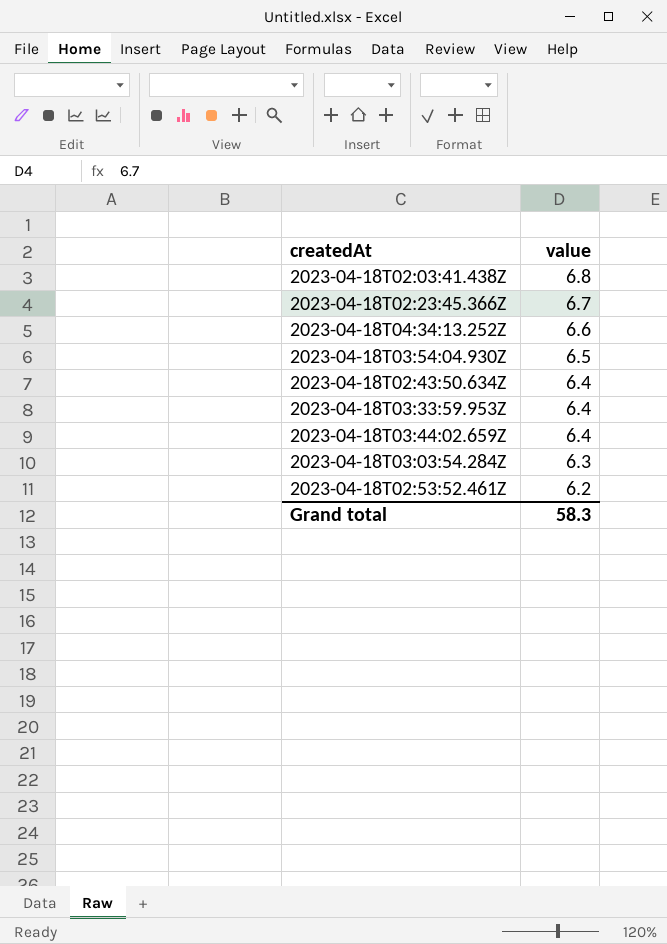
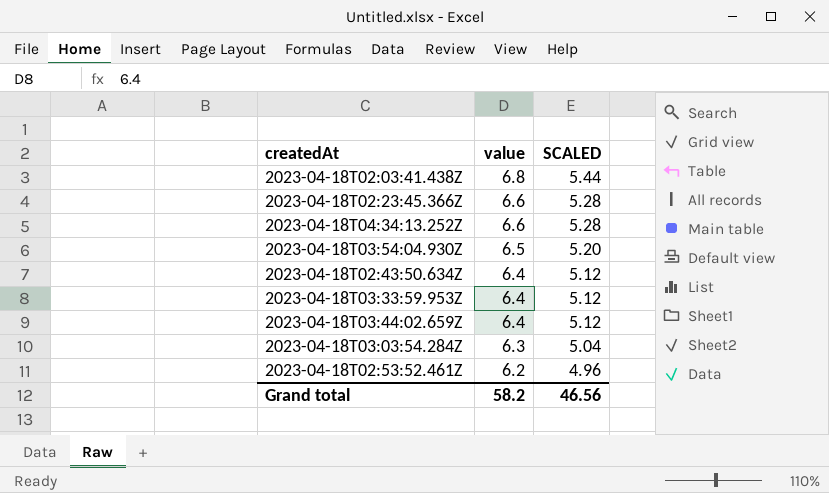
column SCALED | formula: none -> [value] * 0.8
2023-04-18T02:23:45.366Z | value: 6.7 -> 6.6
Grand total | value: 58.3 -> 58.2

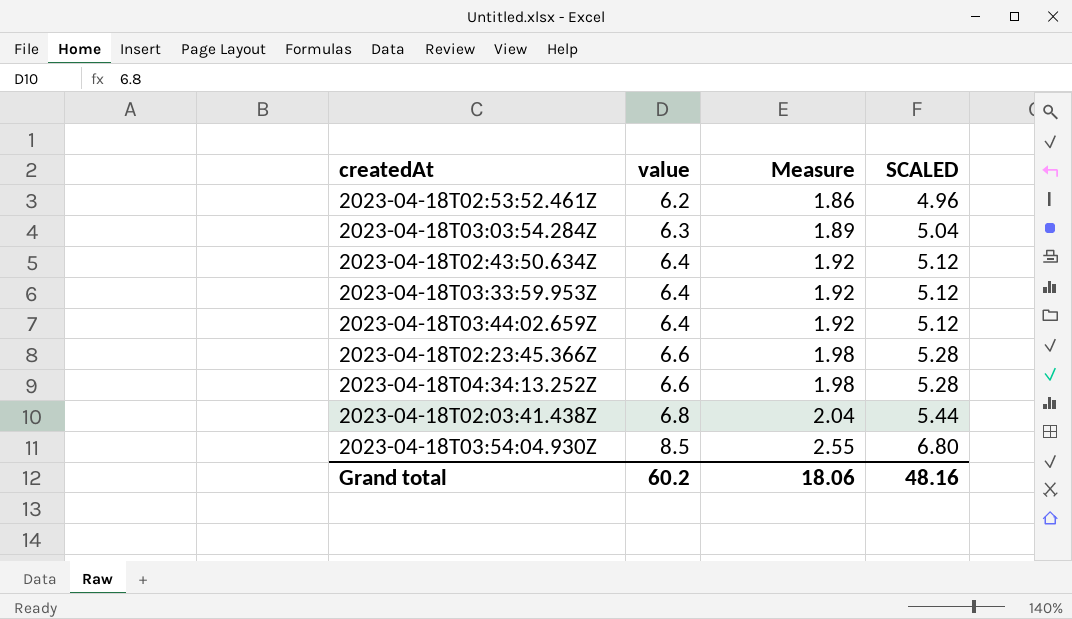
row order: value descending -> value ascending
column Measure | formula: none -> [value] * 0.3
2023-04-18T03:54:04.930Z | value: 6.5 -> 8.5
2023-04-18T03:54:04.930Z | SCALED: 5.20 -> 6.80
Grand total | value: 58.2 -> 60.2
Grand total | SCALED: 46.56 -> 48.16

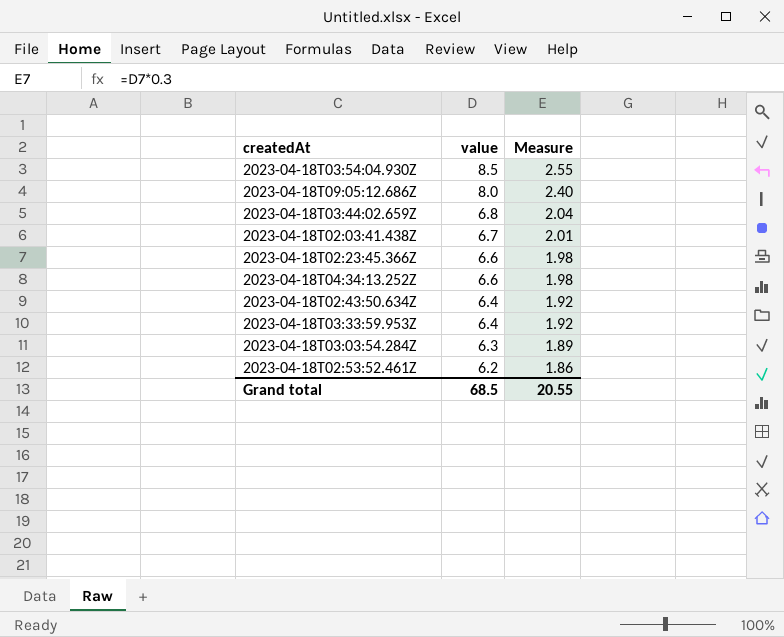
row order: value ascending -> value descending
column SCALED | formula: [value] * 0.8 -> none
row 2023-04-18T09:05:12.686Z: none -> 8.0 | 2.40
2023-04-18T03:44:02.659Z | value: 6.4 -> 6.8
2023-04-18T03:44:02.659Z | Measure: 1.92 -> 2.04
2023-04-18T02:03:41.438Z | value: 6.8 -> 6.7
2023-04-18T02:03:41.438Z | Measure: 2.04 -> 2.01
Grand total | value: 60.2 -> 68.5
Grand total | Measure: 18.06 -> 20.55

